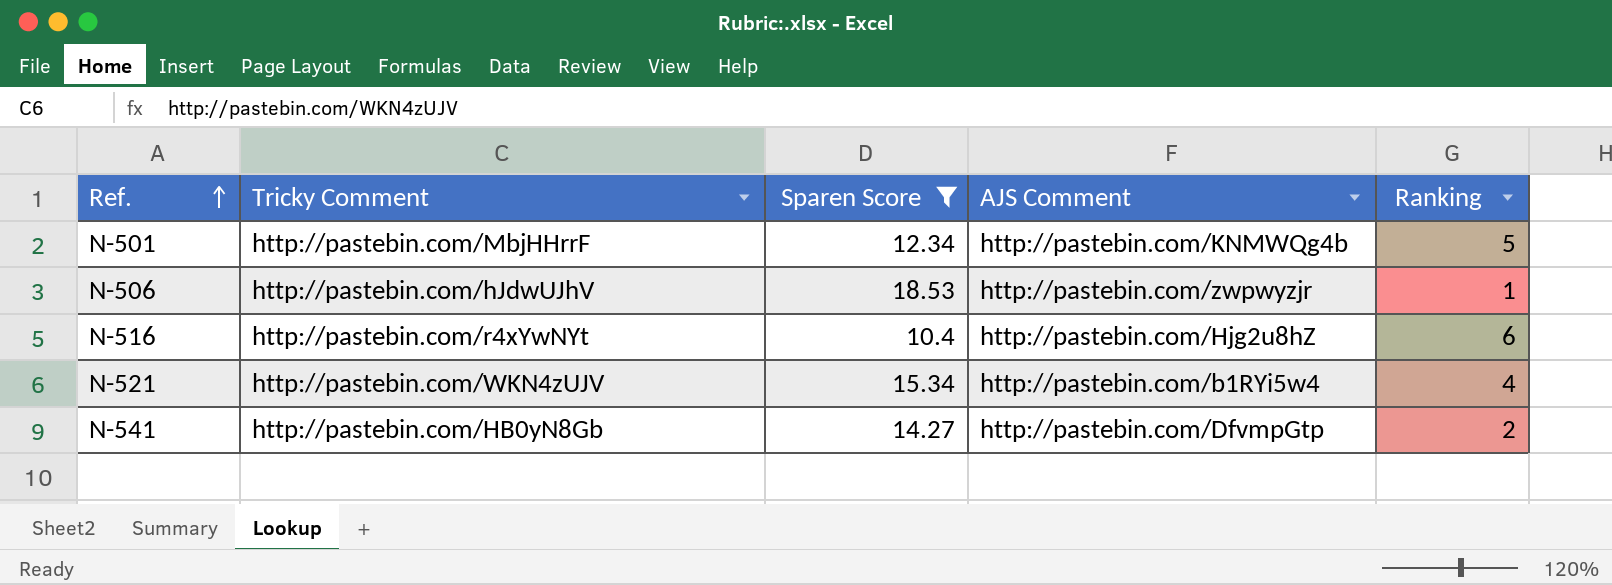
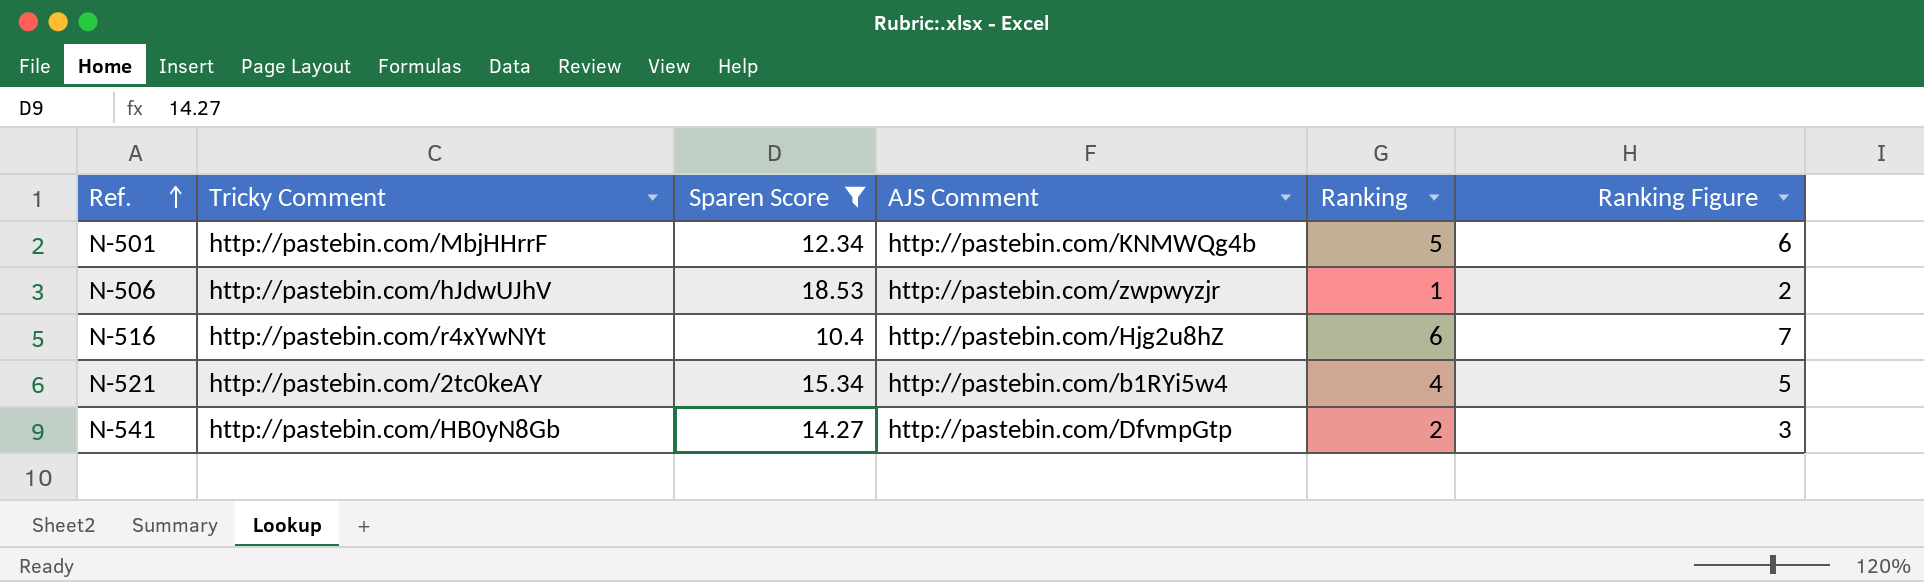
column Ranking Figure | formula: none -> [Ranking] + 1
N-521 | Tricky Comment: http://pastebin.com/WKN4zUJV -> http://pastebin.com/2tc0keAY

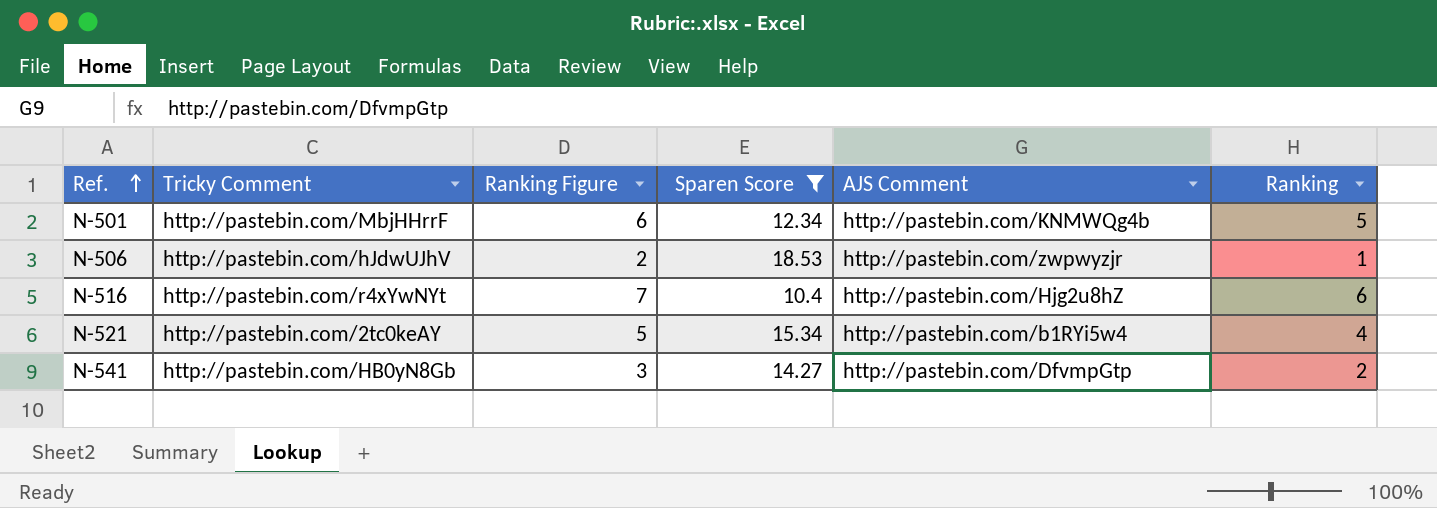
column Ranking Figure | position: 6 -> 3

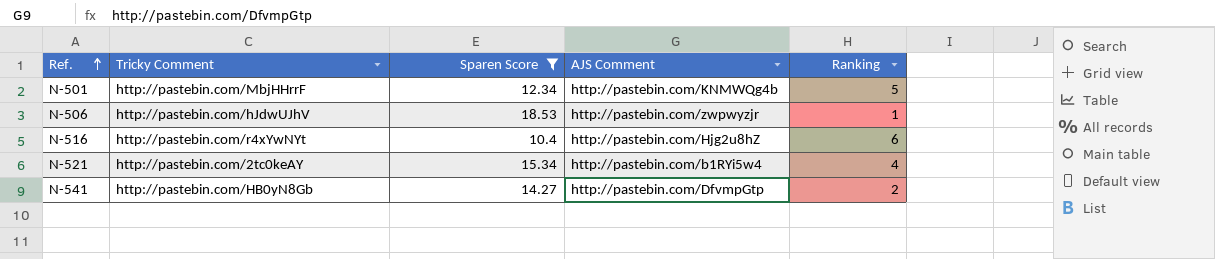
column Ranking Figure | formula: [Ranking] + 1 -> none

